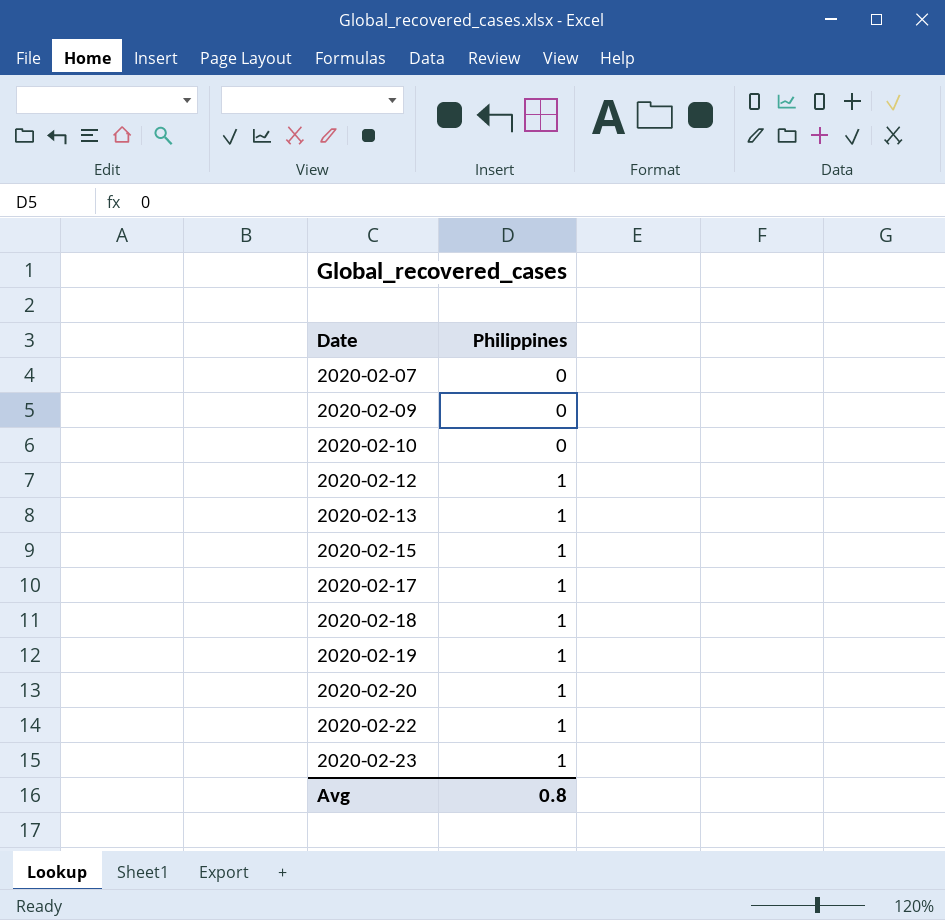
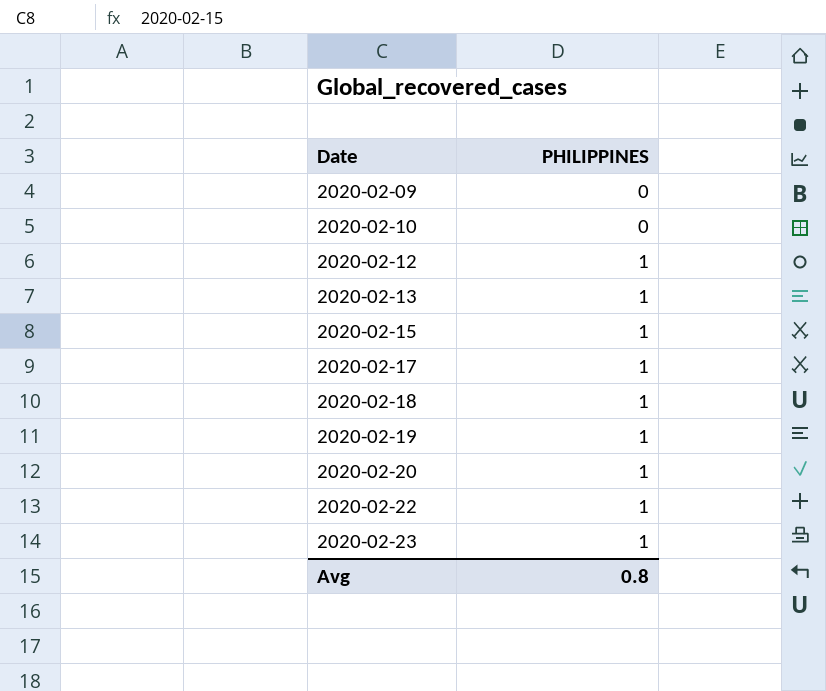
column name: Philippines -> PHILIPPINES
row 2020-02-07: 0 -> none

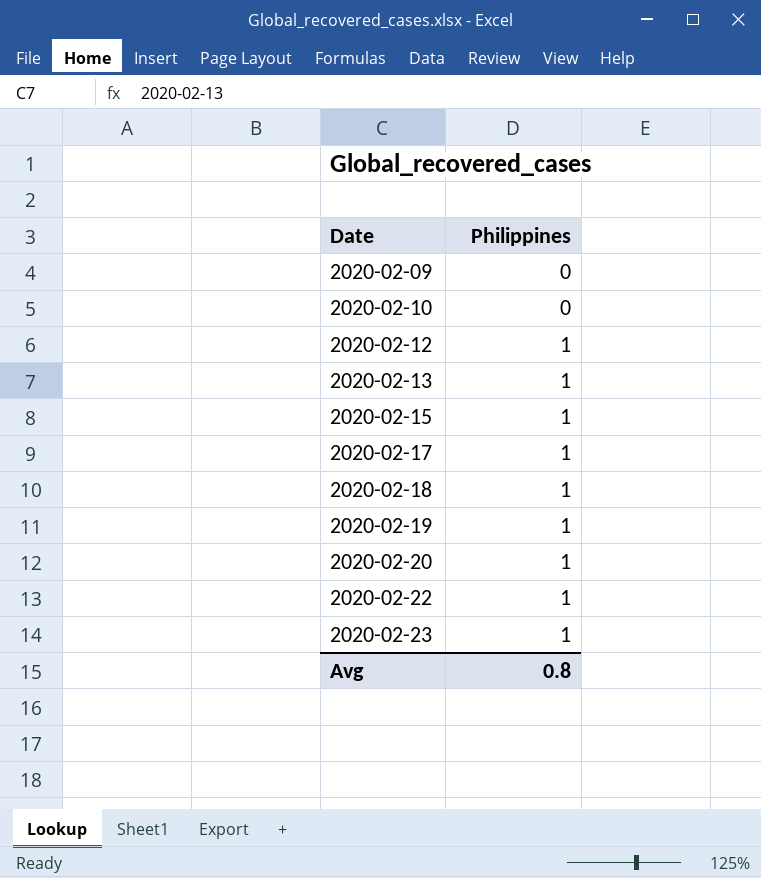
column name: PHILIPPINES -> Philippines

